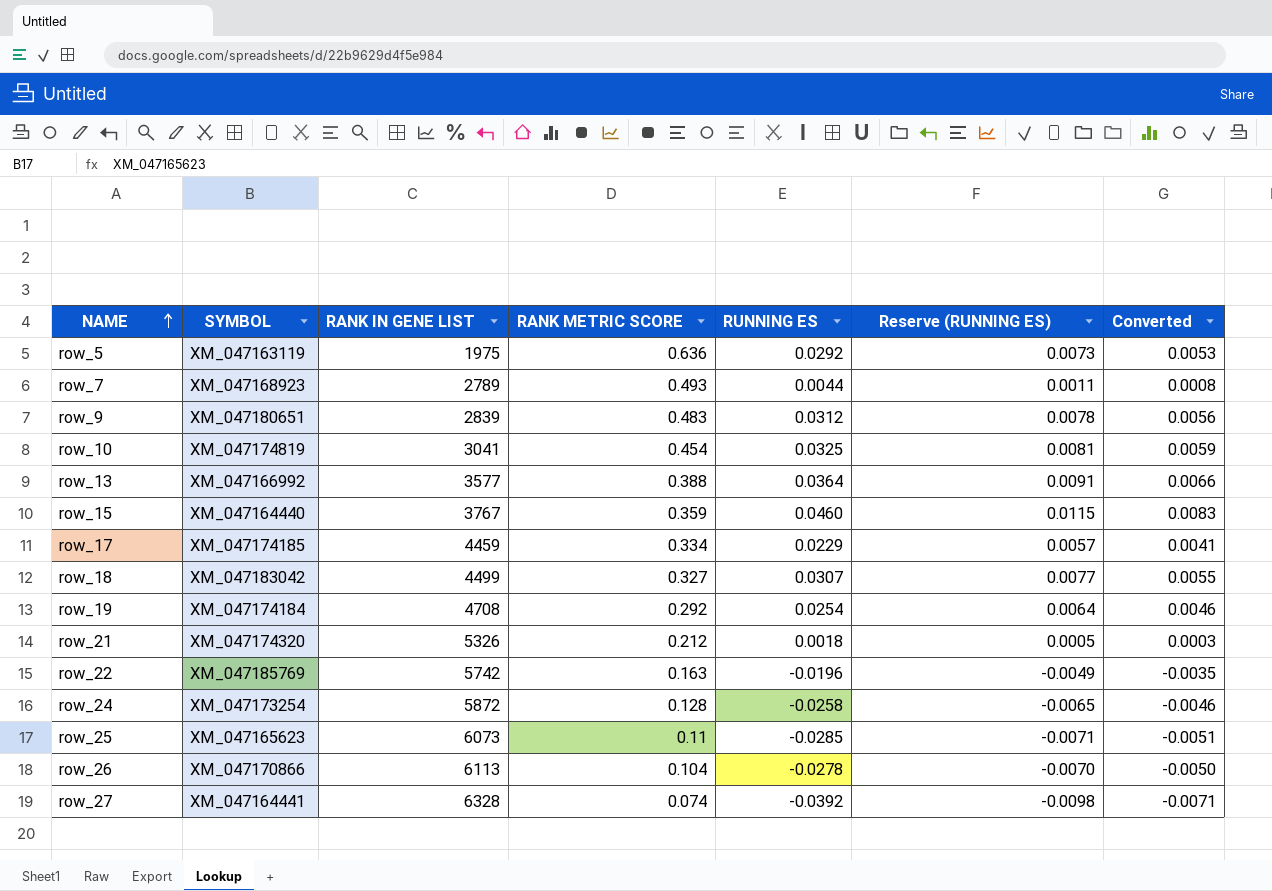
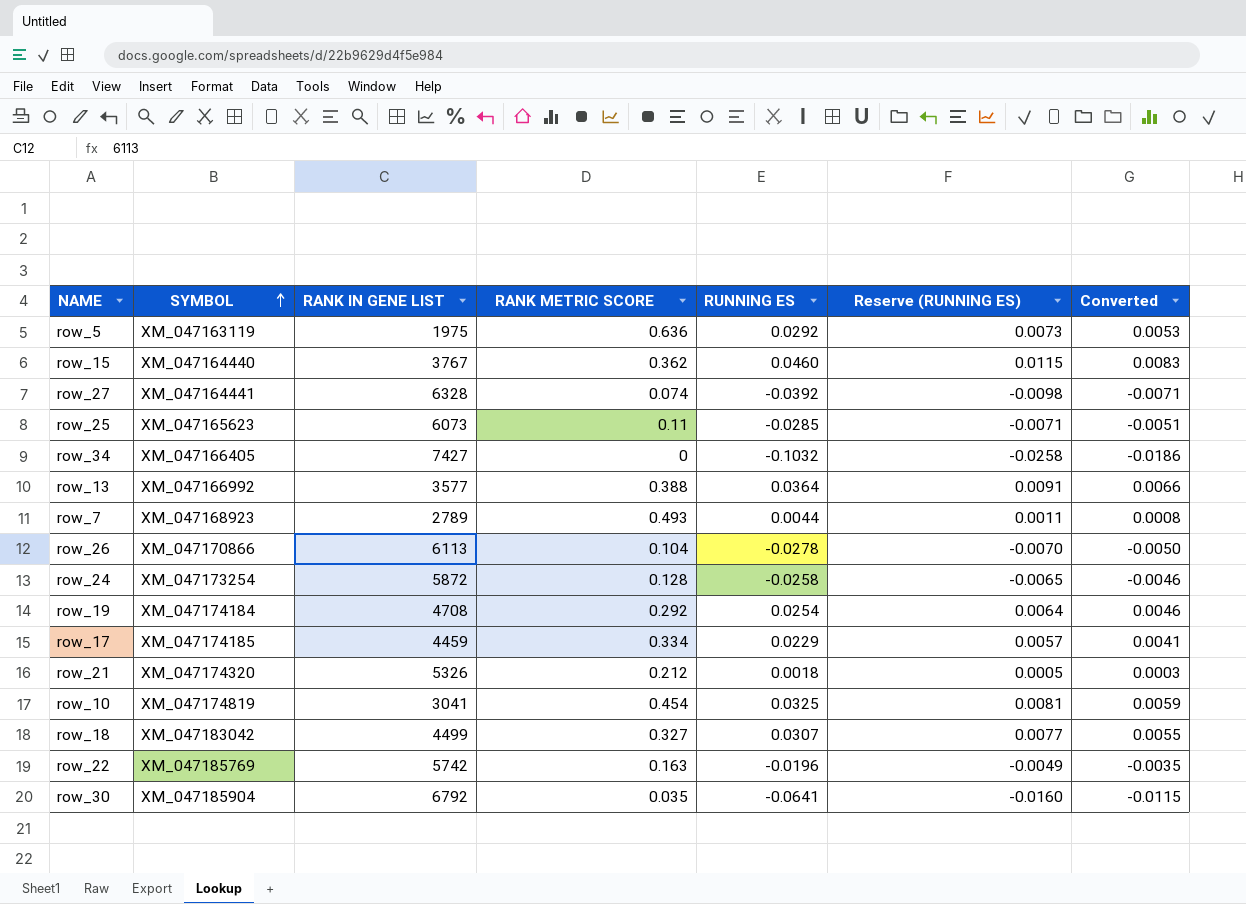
row order: NAME ascending -> SYMBOL ascending
row row_9: XM_047180651 | 2839 | 0.483 | 0.0312 | 0.0078 | 0.0056 -> none
row_15 | RANK METRIC SCORE: 0.359 -> 0.362
row row_34: none -> XM_047166405 | 7427 | 0 | -0.1032 | -0.0258 | -0.0186
row row_30: none -> XM_047185904 | 6792 | 0.035 | -0.0641 | -0.0160 | -0.0115

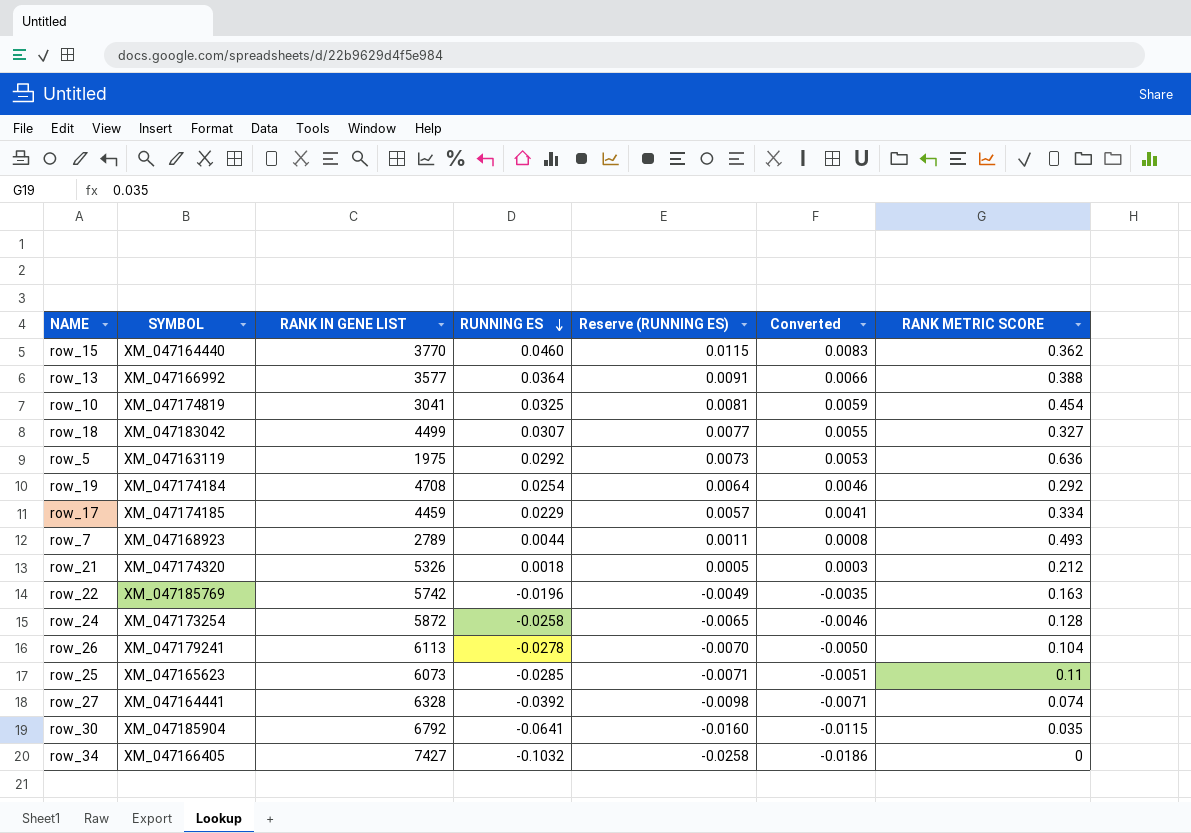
row order: SYMBOL ascending -> RUNNING ES descending
column RANK METRIC SCORE | position: 4 -> 7
row_15 | RANK IN GENE LIST: 3767 -> 3770
row_26 | SYMBOL: XM_047170866 -> XM_047179241

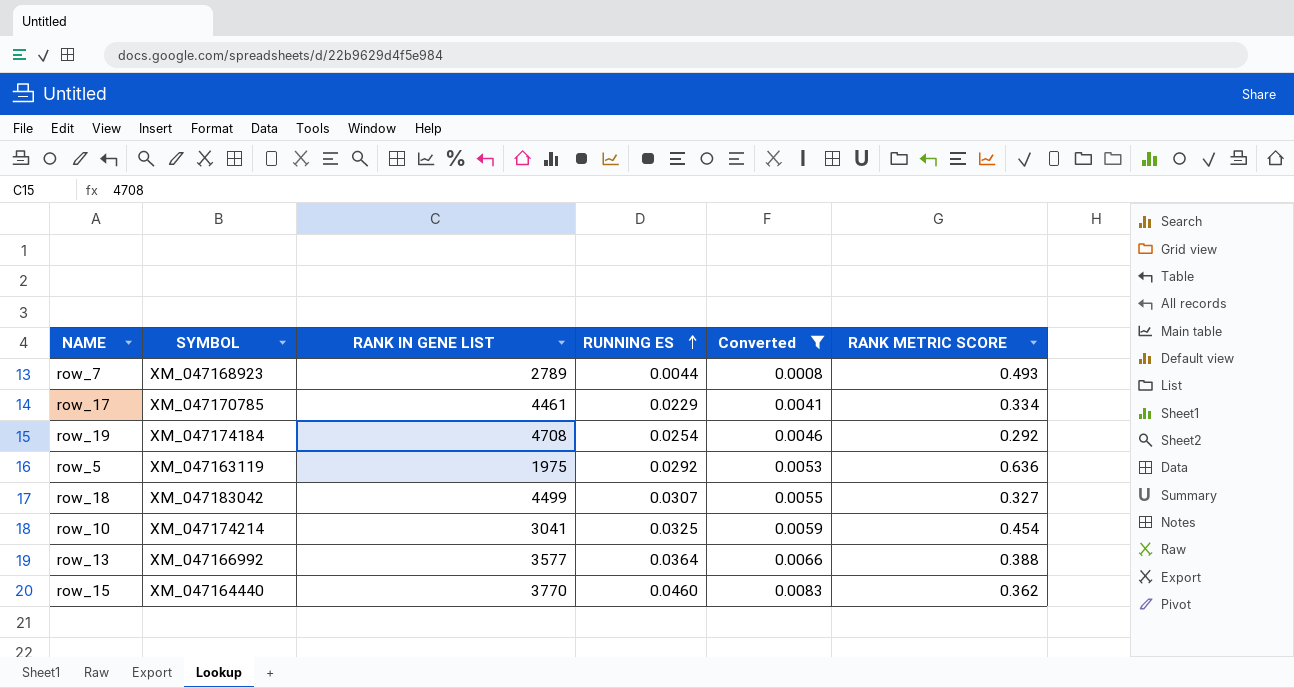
filter: none -> Converted >= 0.0008
row order: RUNNING ES descending -> RUNNING ES ascending
column Reserve (RUNNING ES) | formula: [RUNNING ES] * 0.25 -> none
row_17 | SYMBOL: XM_047174185 -> XM_047170785
row_17 | RANK IN GENE LIST: 4459 -> 4461
row_10 | SYMBOL: XM_047174819 -> XM_047174214

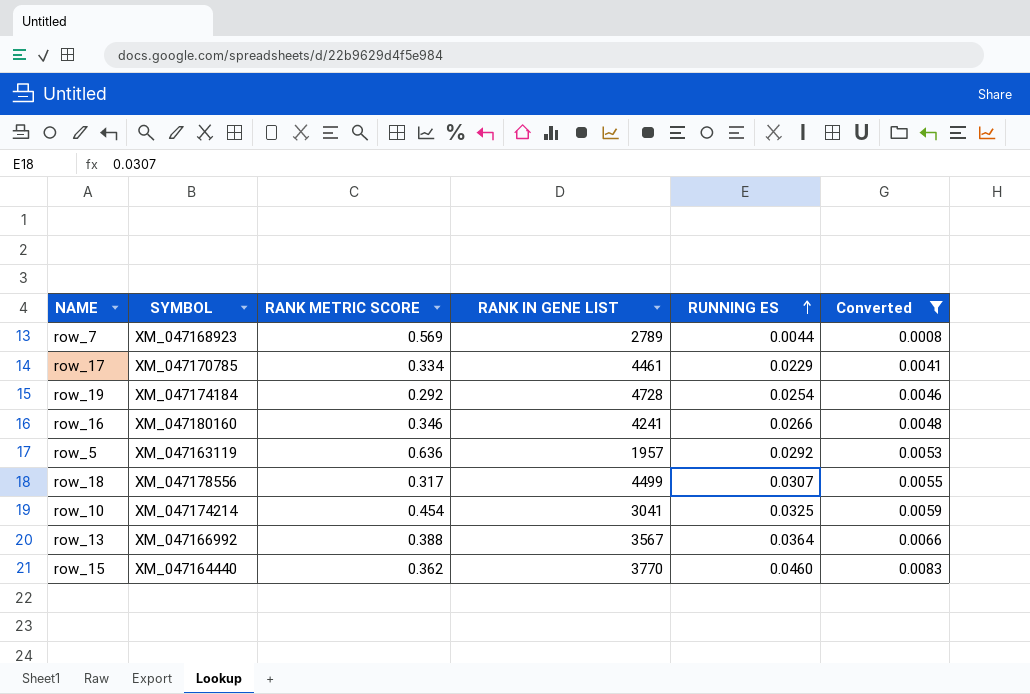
column RANK METRIC SCORE | position: 6 -> 3
row_7 | RANK METRIC SCORE: 0.493 -> 0.569
row_19 | RANK IN GENE LIST: 4708 -> 4728
row row_16: none -> XM_047180160 | 0.346 | 4241 | 0.0266 | 0.0048
row_5 | RANK IN GENE LIST: 1975 -> 1957
row_18 | SYMBOL: XM_047183042 -> XM_047178556
row_18 | RANK METRIC SCORE: 0.327 -> 0.317
row_13 | RANK IN GENE LIST: 3577 -> 3567

